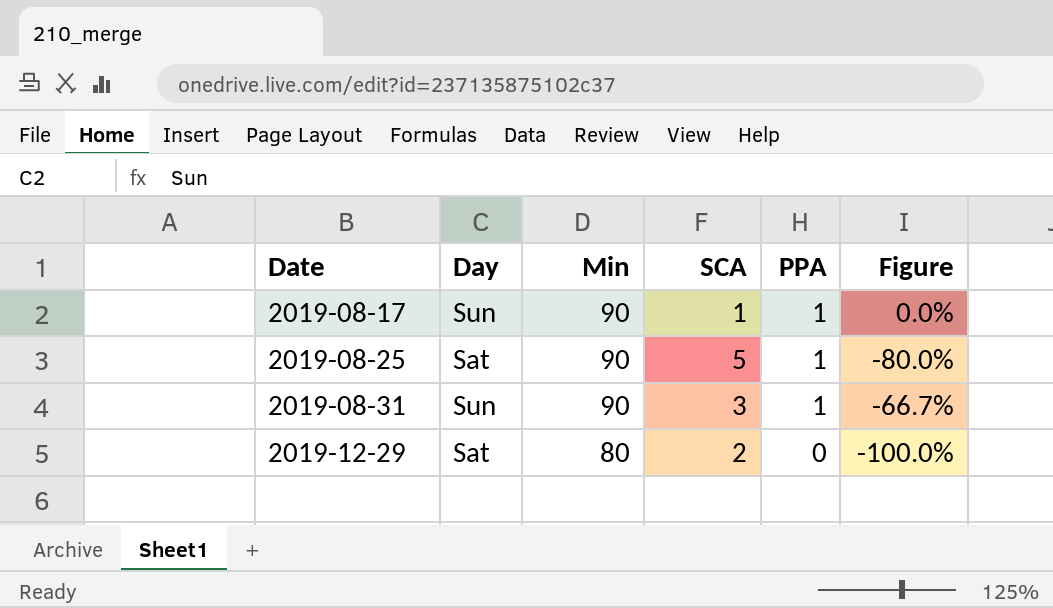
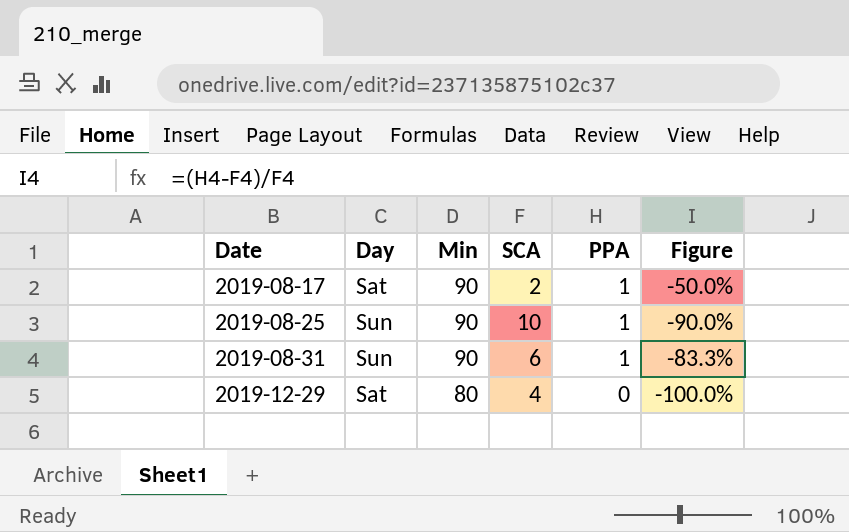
2019-08-17 | Day: Sun -> Sat
2019-08-17 | SCA: 1 -> 2
2019-08-17 | Figure: 0.0% -> -50.0%
2019-08-25 | Day: Sat -> Sun
2019-08-25 | SCA: 5 -> 10
2019-08-25 | Figure: -80.0% -> -90.0%
2019-08-31 | SCA: 3 -> 6
2019-08-31 | Figure: -66.7% -> -83.3%
2019-12-29 | SCA: 2 -> 4

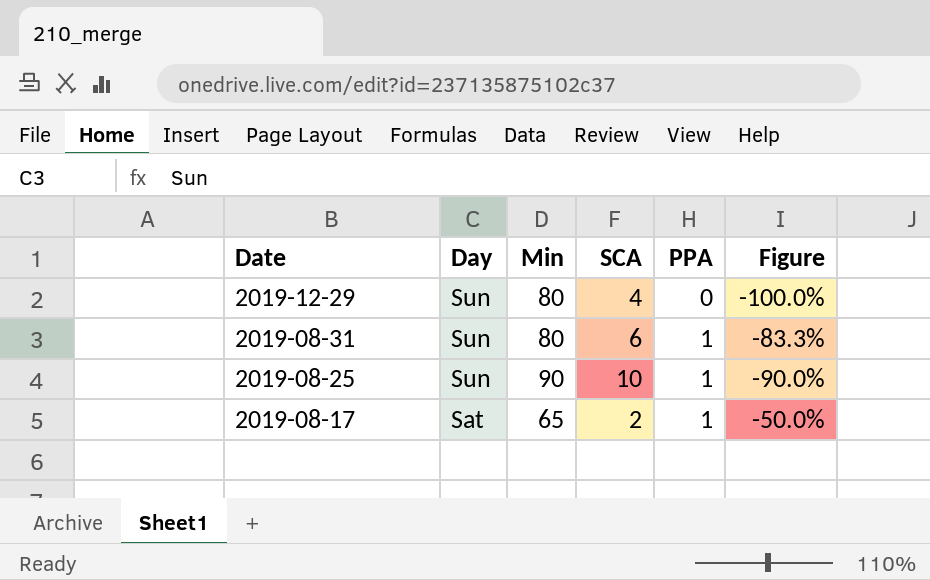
row order: Date ascending -> Date descending
2019-12-29 | Day: Sat -> Sun
2019-08-31 | Min: 90 -> 80
2019-08-17 | Min: 90 -> 65

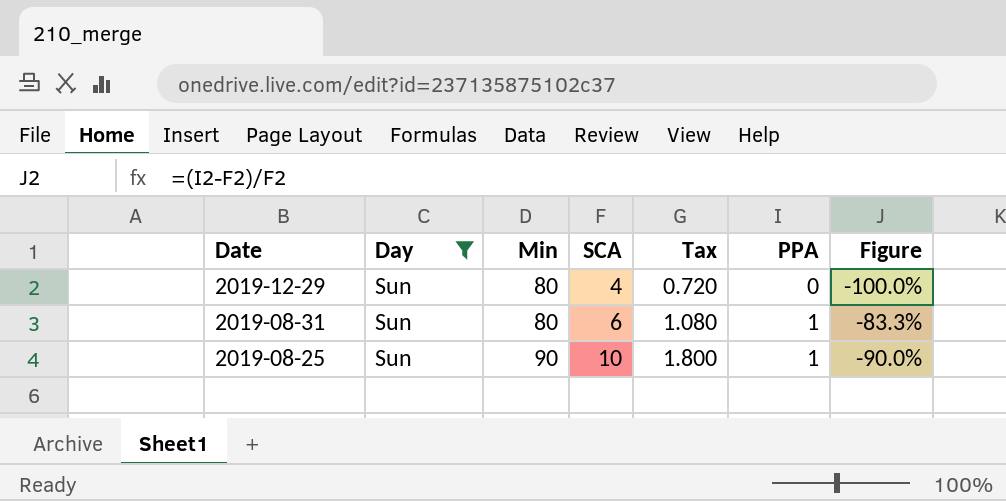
filter: none -> Day = Sun
column Tax | formula: none -> [SCA] * 0.18

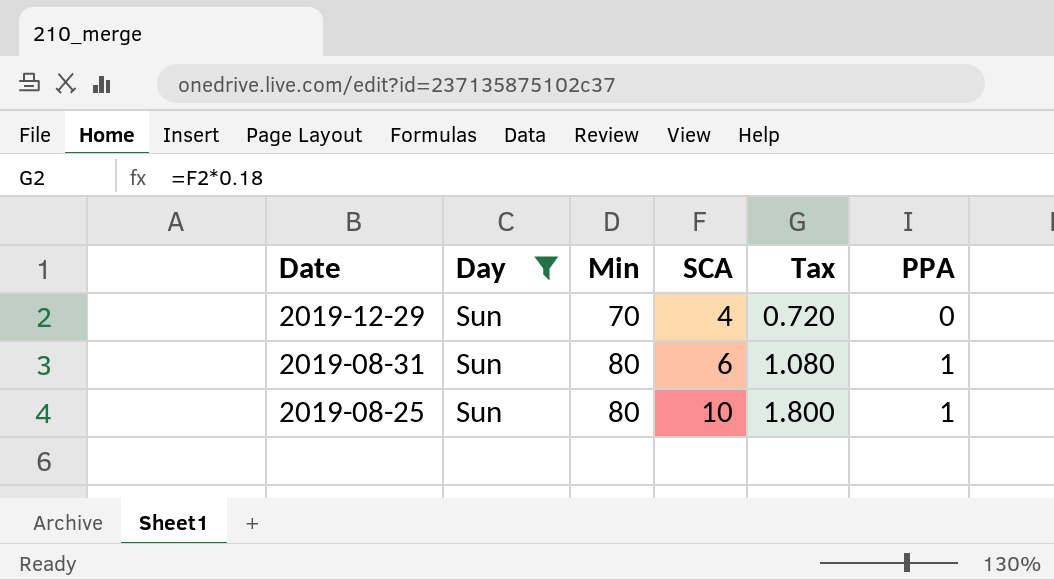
column Figure | formula: ([PPA] - [SCA]) / [SCA] -> none
2019-12-29 | Min: 80 -> 70
2019-08-25 | Min: 90 -> 80

